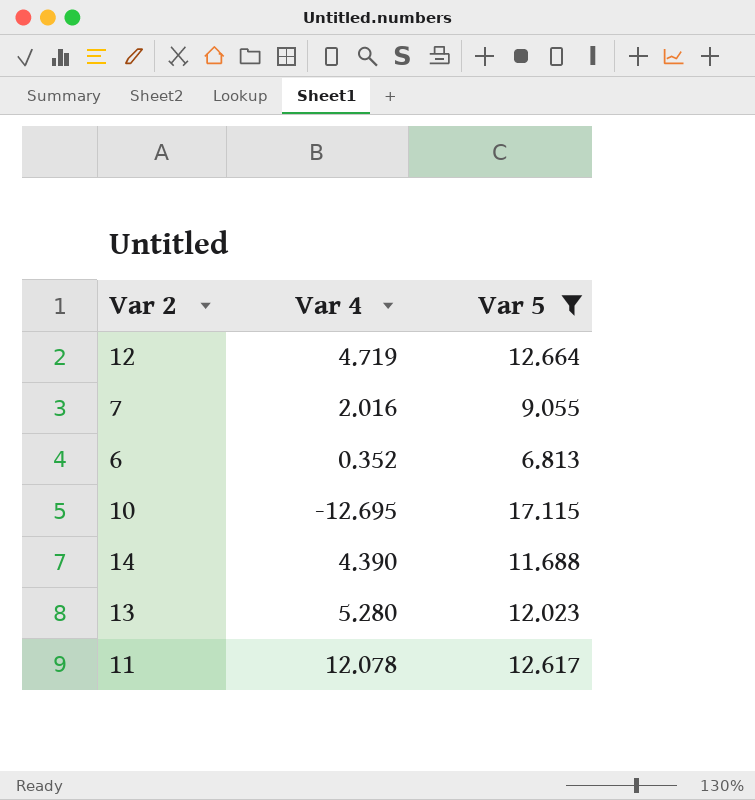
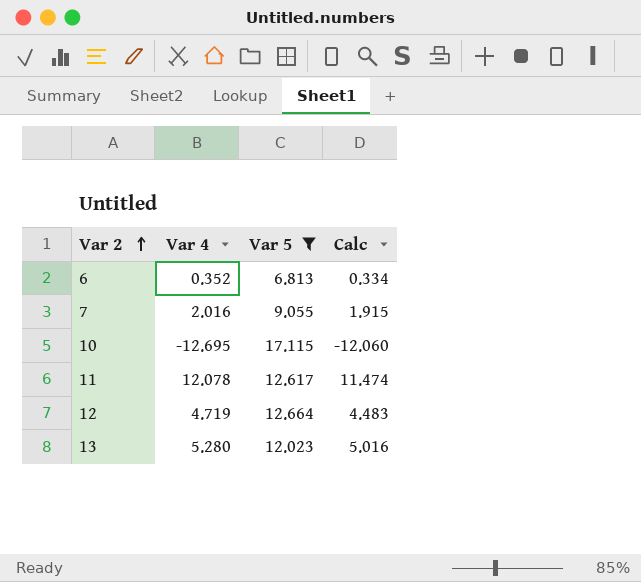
row order: none -> Var 2 ascending
column Calc | formula: none -> [Var 4] * 0.95
row 14: 4.390 | 11.688 -> none

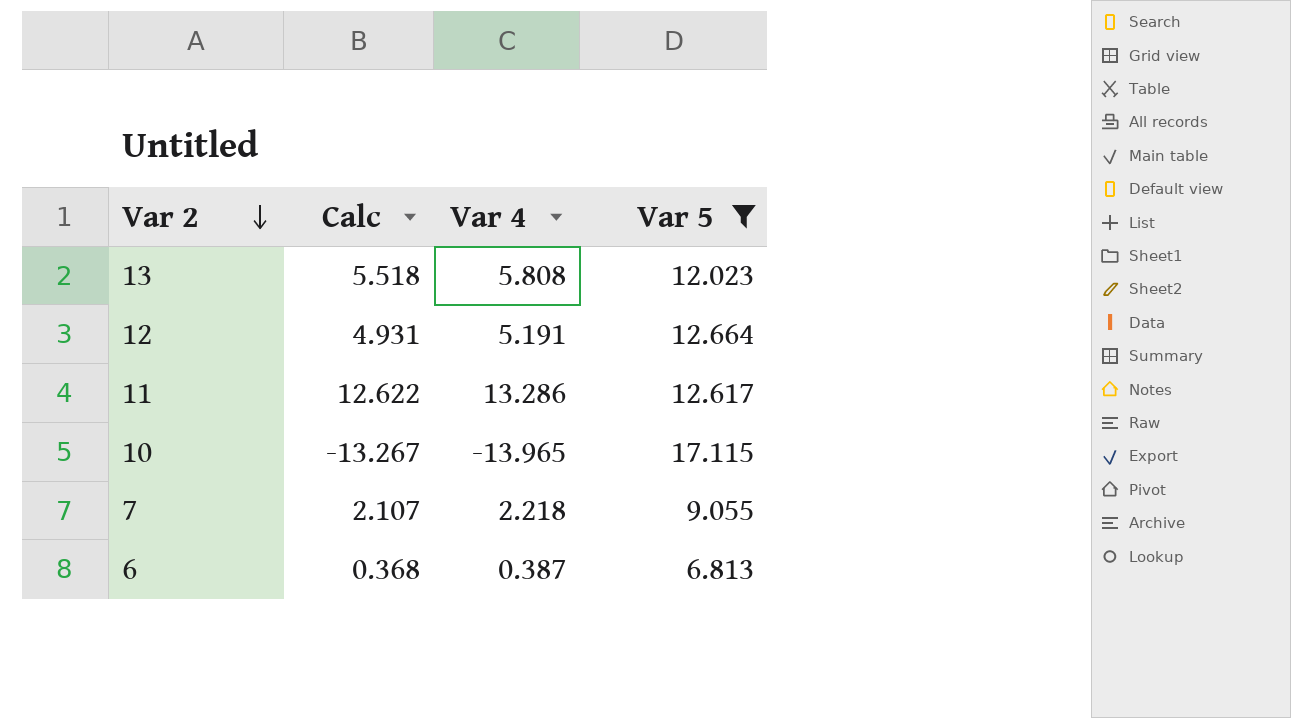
row order: Var 2 ascending -> Var 2 descending
column Calc | position: 4 -> 2
13 | Calc: 5.016 -> 5.518
13 | Var 4: 5.280 -> 5.808
12 | Calc: 4.483 -> 4.931
12 | Var 4: 4.719 -> 5.191
11 | Calc: 11.474 -> 12.622
11 | Var 4: 12.078 -> 13.286
10 | Calc: -12.060 -> -13.267
10 | Var 4: -12.695 -> -13.965
7 | Calc: 1.915 -> 2.107
7 | Var 4: 2.016 -> 2.218
6 | Calc: 0.334 -> 0.368
6 | Var 4: 0.352 -> 0.387

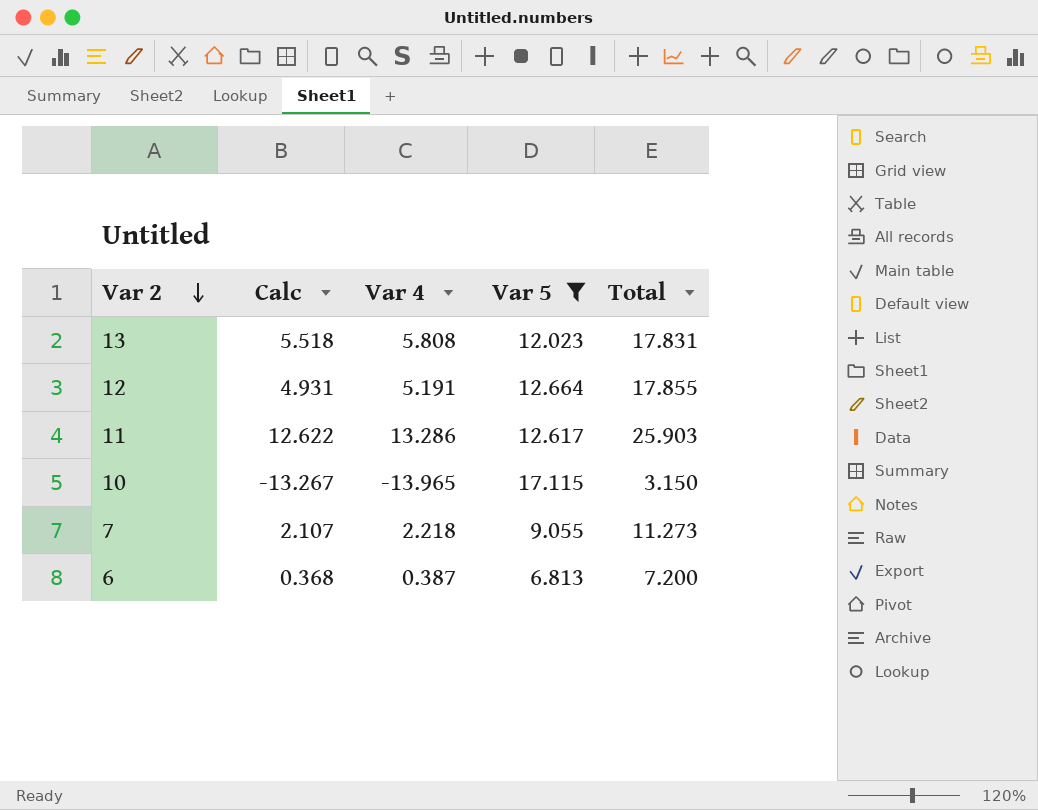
column Total | formula: none -> [Var 4] + [Var 5]

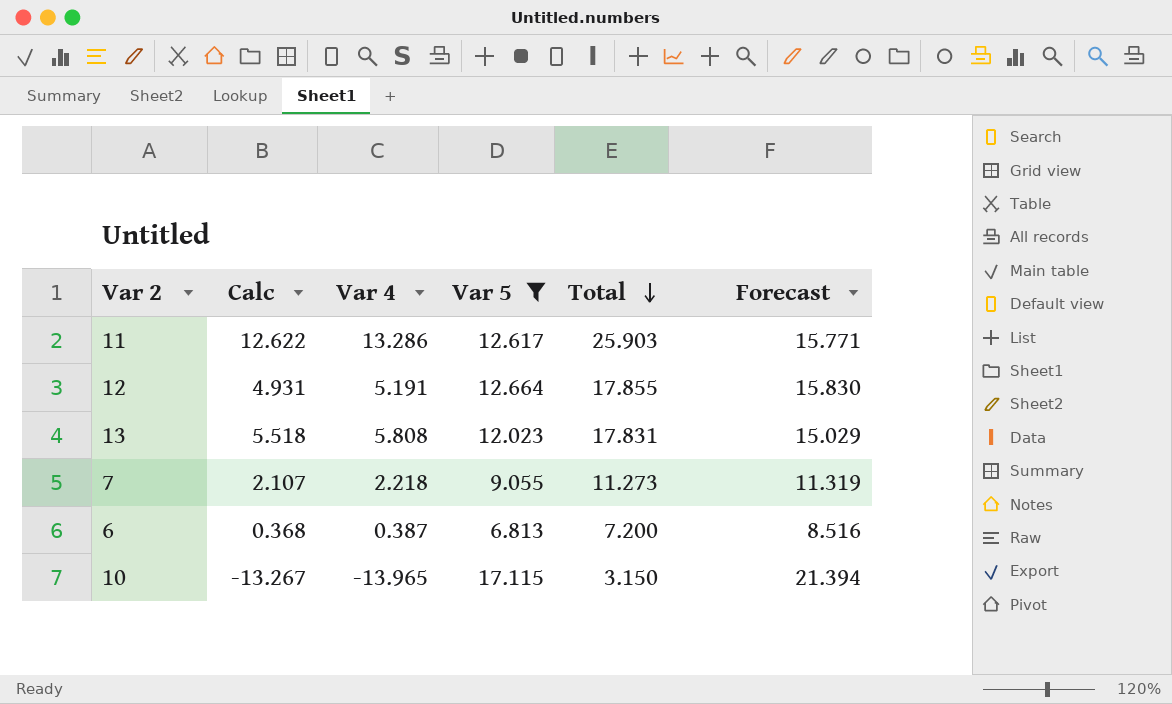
row order: Var 2 descending -> Total descending
column Forecast | formula: none -> [Var 5] * 1.25

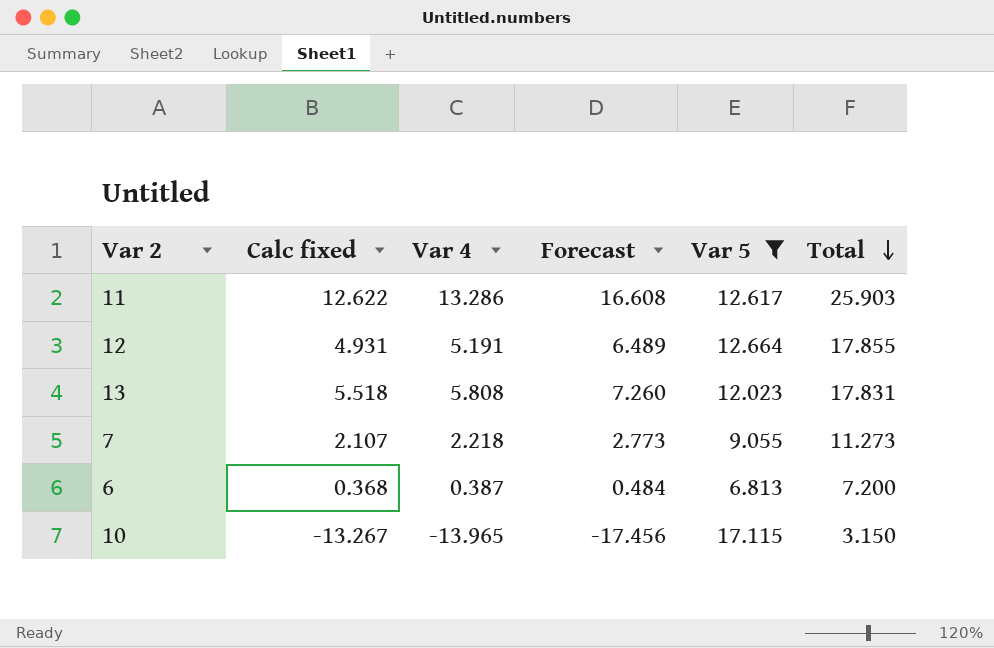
column name: Calc -> Calc fixed
column Forecast | formula: [Var 5] * 1.25 -> [Var 4] * 1.25
column Forecast | position: 6 -> 4

